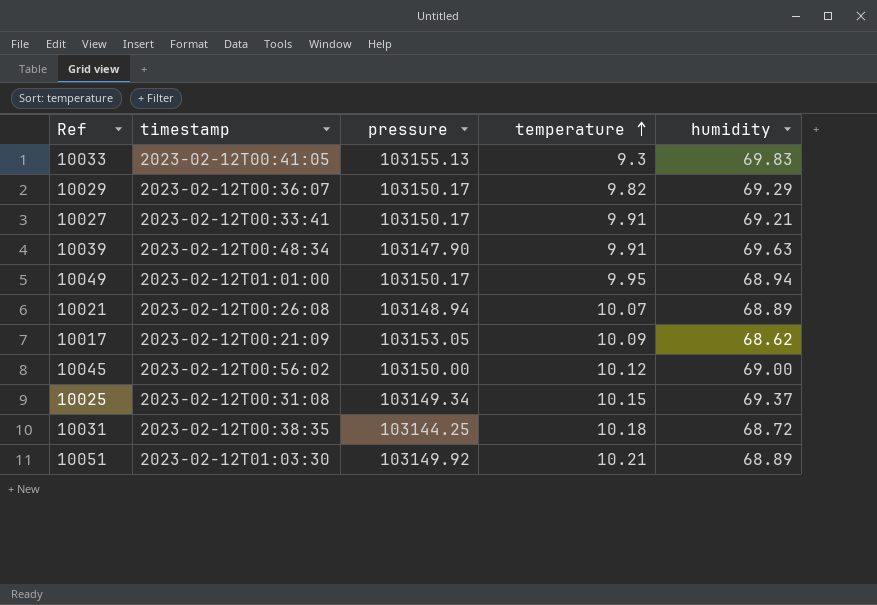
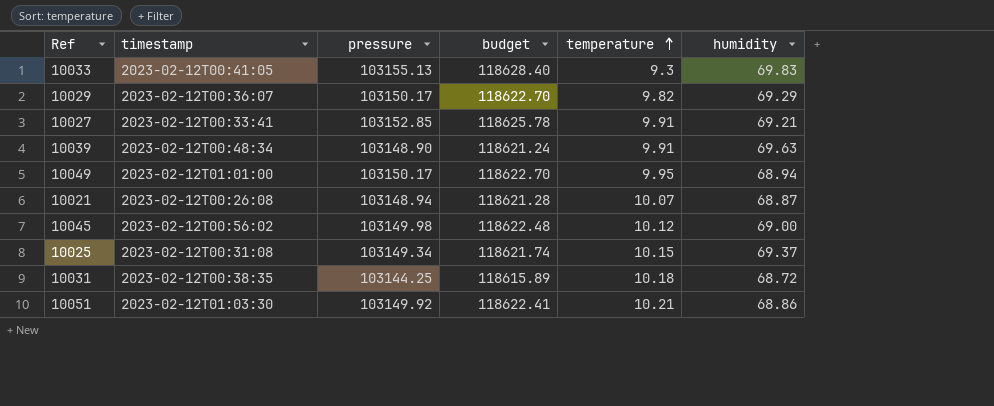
column budget | formula: none -> [pressure] * 1.15
row 10017: 2023-02-12T00:21:09 | 103153.05 | 10.09 | 68.62 -> none
10027 | pressure: 103150.17 -> 103152.85
10039 | pressure: 103147.90 -> 103148.90
10021 | humidity: 68.89 -> 68.87
10045 | pressure: 103150.00 -> 103149.98
10051 | humidity: 68.89 -> 68.86

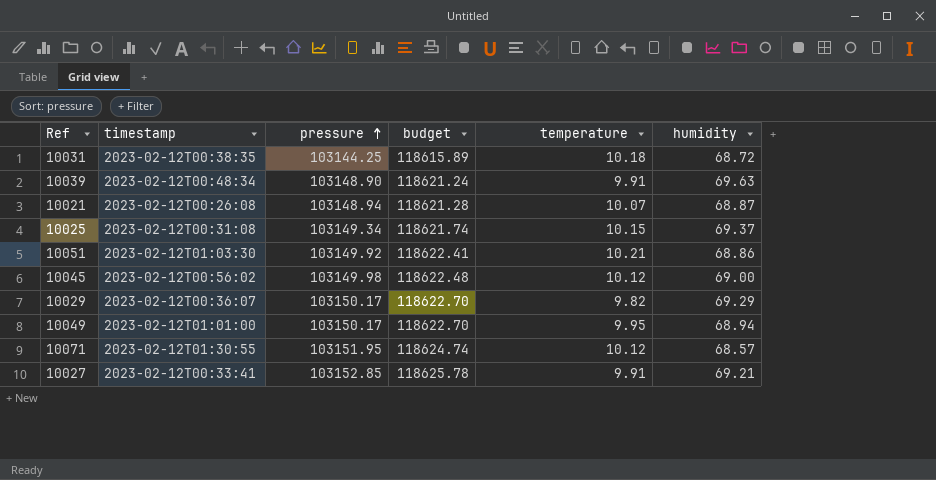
row order: temperature ascending -> pressure ascending
row 10033: 2023-02-12T00:41:05 | 103155.13 | 118628.40 | 9.3 | 69.83 -> none
row 10071: none -> 2023-02-12T01:30:55 | 103151.95 | 118624.74 | 10.12 | 68.57

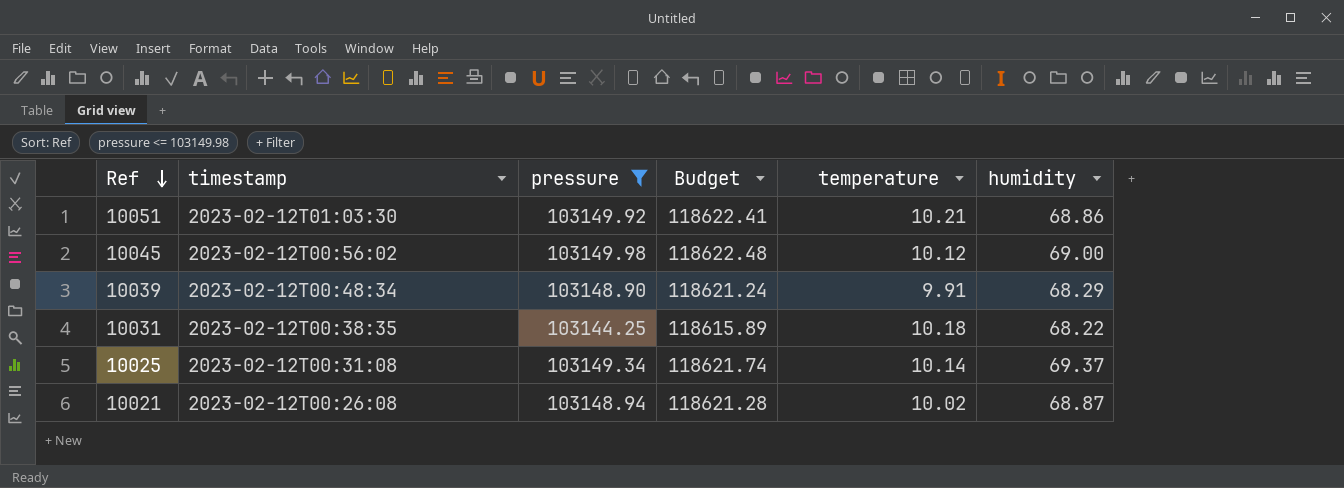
filter: none -> pressure <= 103149.98
row order: pressure ascending -> Ref descending
column name: budget -> Budget
10039 | humidity: 69.63 -> 68.29
10031 | humidity: 68.72 -> 68.22
10025 | temperature: 10.15 -> 10.14
10021 | temperature: 10.07 -> 10.02

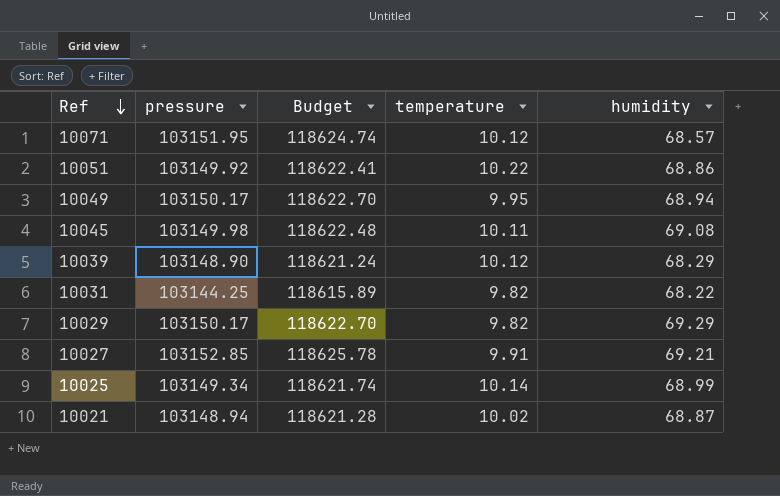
filter: pressure <= 103149.98 -> none
column timestamp | position: 2 -> none
10051 | temperature: 10.21 -> 10.22
10045 | temperature: 10.12 -> 10.11
10045 | humidity: 69.00 -> 69.08
10039 | temperature: 9.91 -> 10.12
10031 | temperature: 10.18 -> 9.82
10025 | humidity: 69.37 -> 68.99

